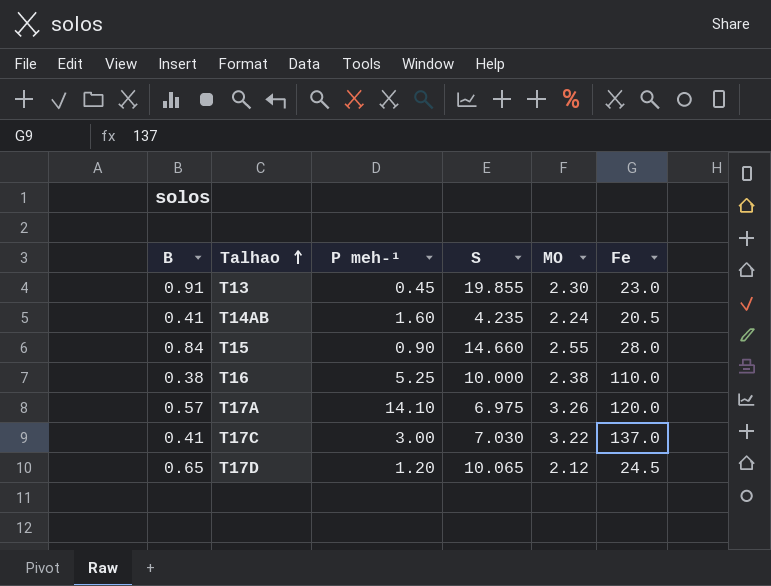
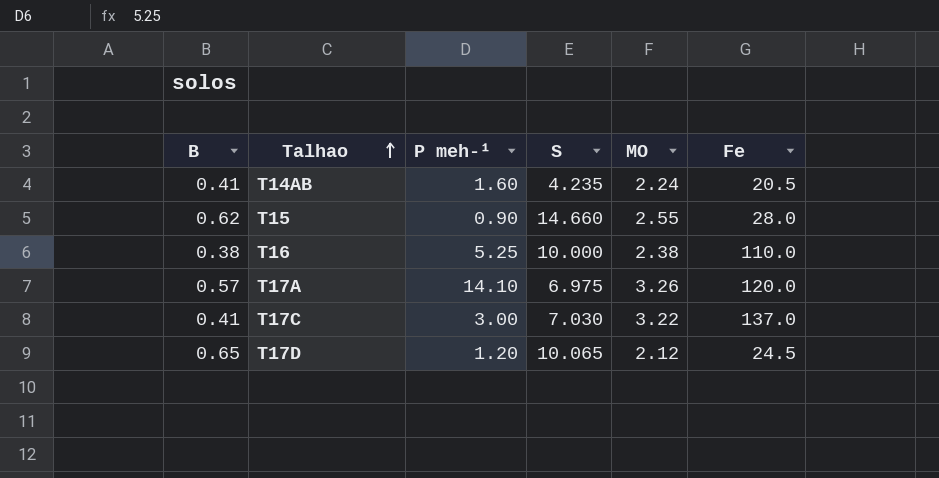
row T13: 0.91 | 0.45 | 19.855 | 2.30 | 23.0 -> none
T15 | B: 0.84 -> 0.62

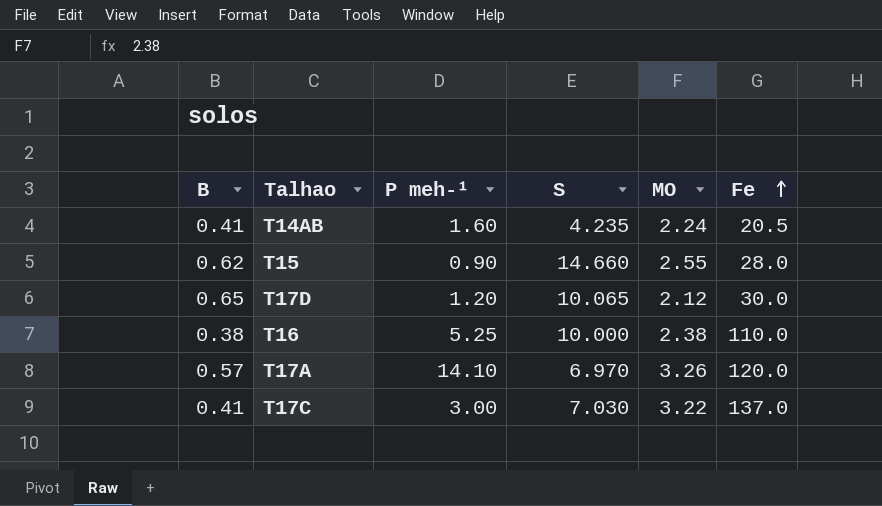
row order: Talhao ascending -> Fe ascending
T17D | Fe: 24.5 -> 30.0
T17A | S: 6.975 -> 6.970

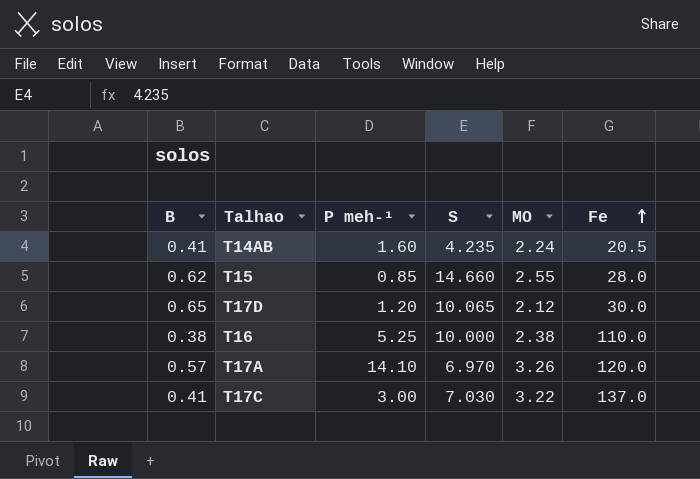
T15 | P meh-¹: 0.90 -> 0.85

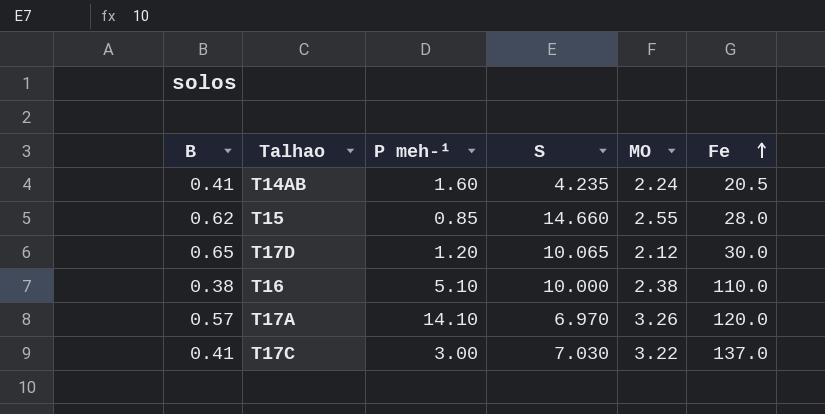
T16 | P meh-¹: 5.25 -> 5.10

